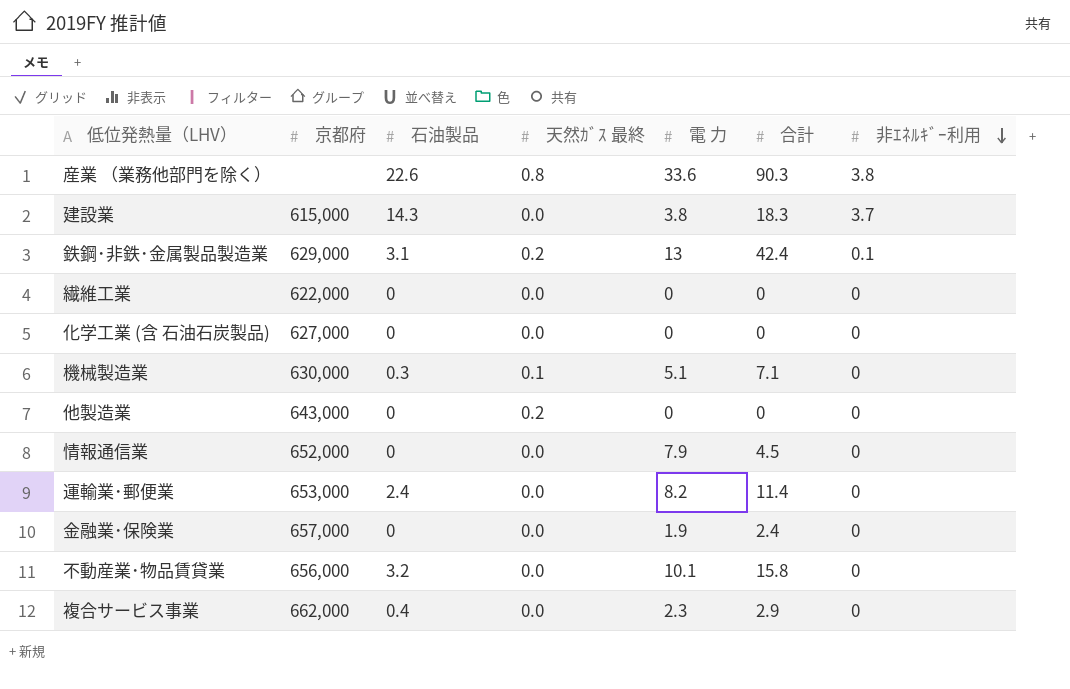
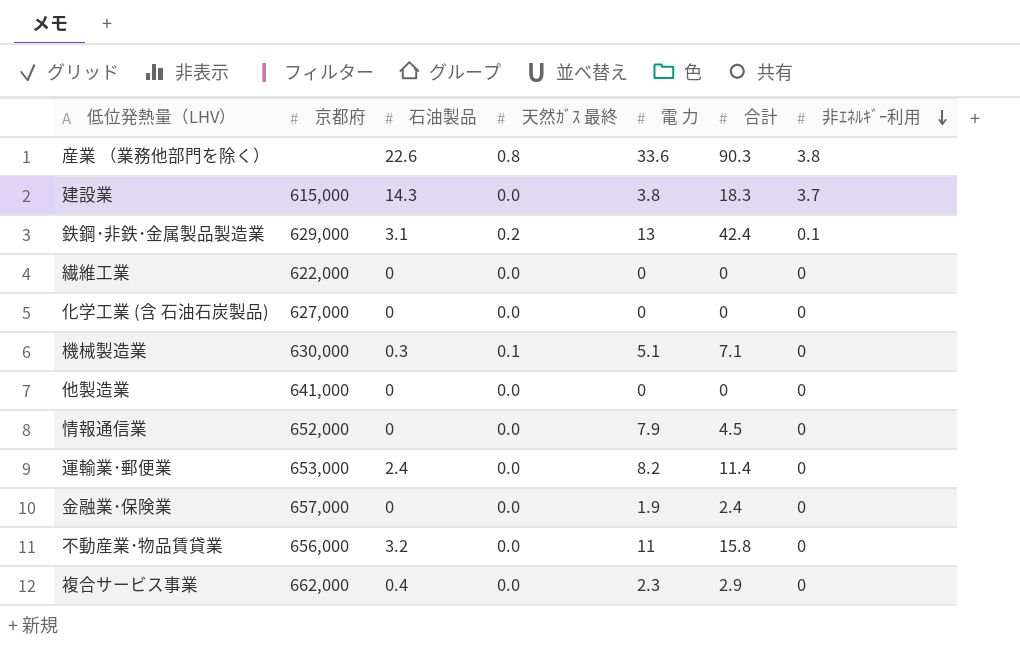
他製造業 | 京都府: 643,000 -> 641,000
他製造業 | 天然ｶﾞｽ 最終: 0.2 -> 0.0
不動産業･物品賃貸業 | 電 力: 10.1 -> 11

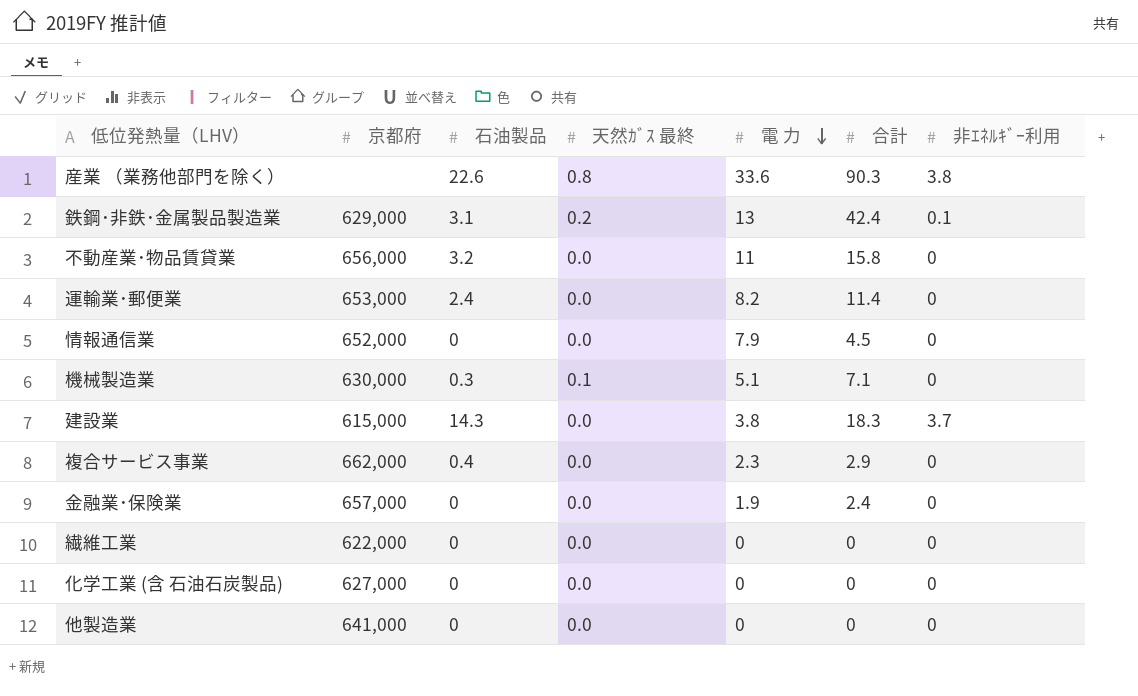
row order: 非ｴﾈﾙｷﾞｰ利用 descending -> 電 力 descending

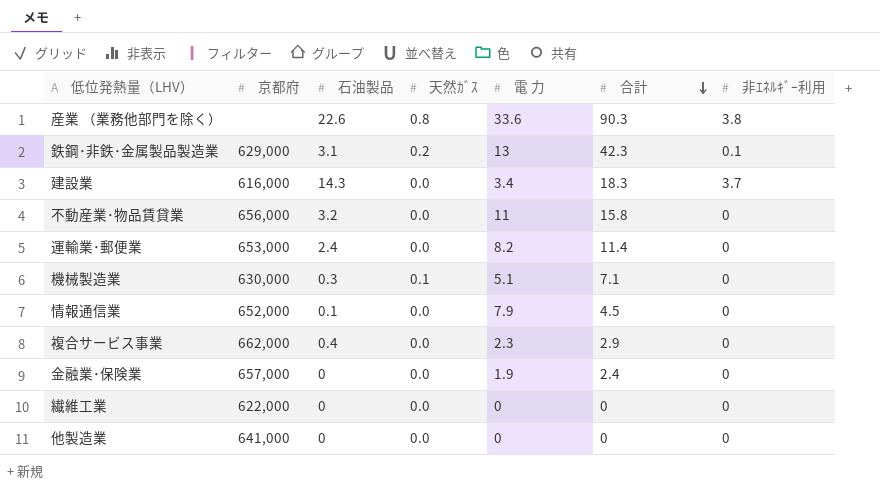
row order: 電 力 descending -> 合計 descending
column name: 天然ｶﾞｽ 最終 -> 天然ｶﾞｽ
row 化学工業 (含 石油石炭製品): 627,000 | 0 | 0.0 | 0 | 0 | 0 -> none
鉄鋼･非鉄･金属製品製造業 | 合計: 42.4 -> 42.3
建設業 | 京都府: 615,000 -> 616,000
建設業 | 電 力: 3.8 -> 3.4
情報通信業 | 石油製品: 0 -> 0.1

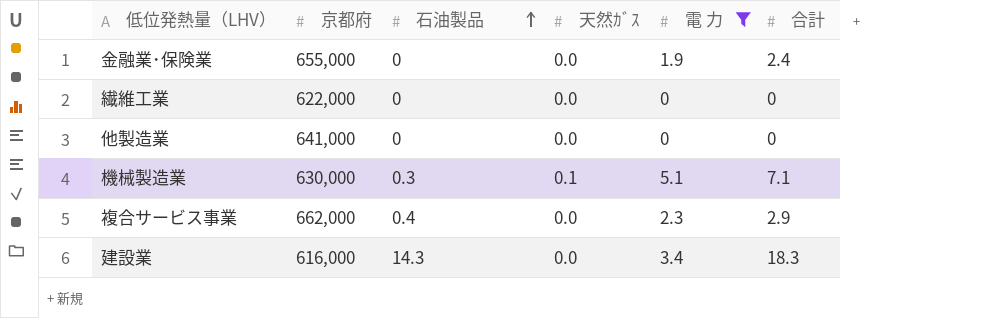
filter: none -> 電 力 <= 5.1
row order: 合計 descending -> 石油製品 ascending
column 非ｴﾈﾙｷﾞｰ利用 | position: 7 -> none
金融業･保険業 | 京都府: 657,000 -> 655,000

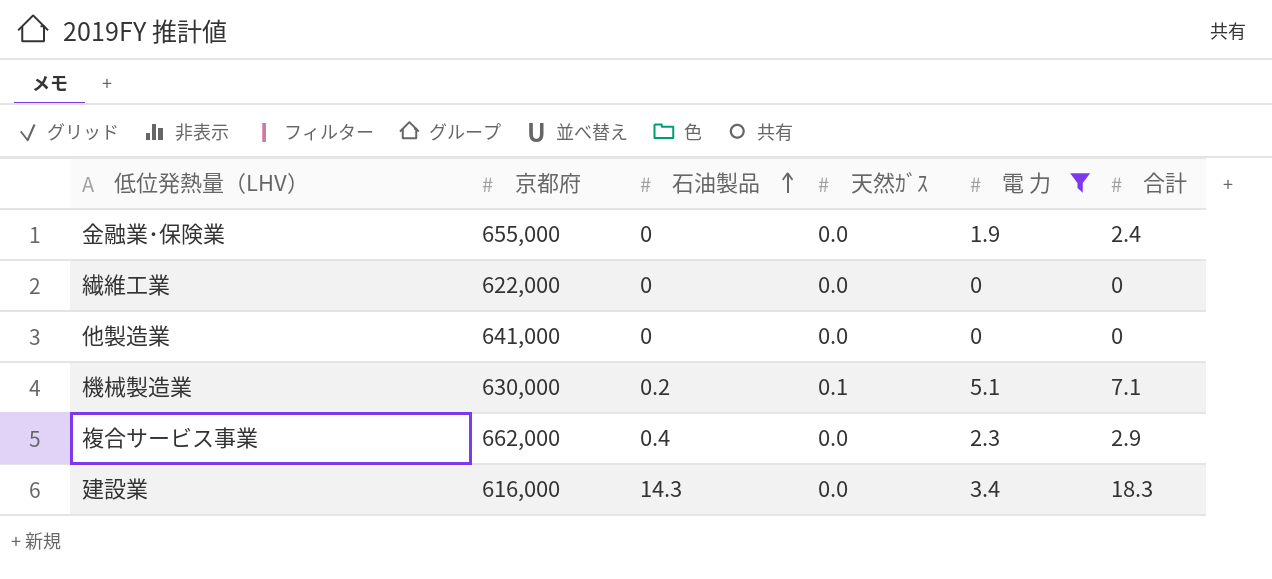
機械製造業 | 石油製品: 0.3 -> 0.2

